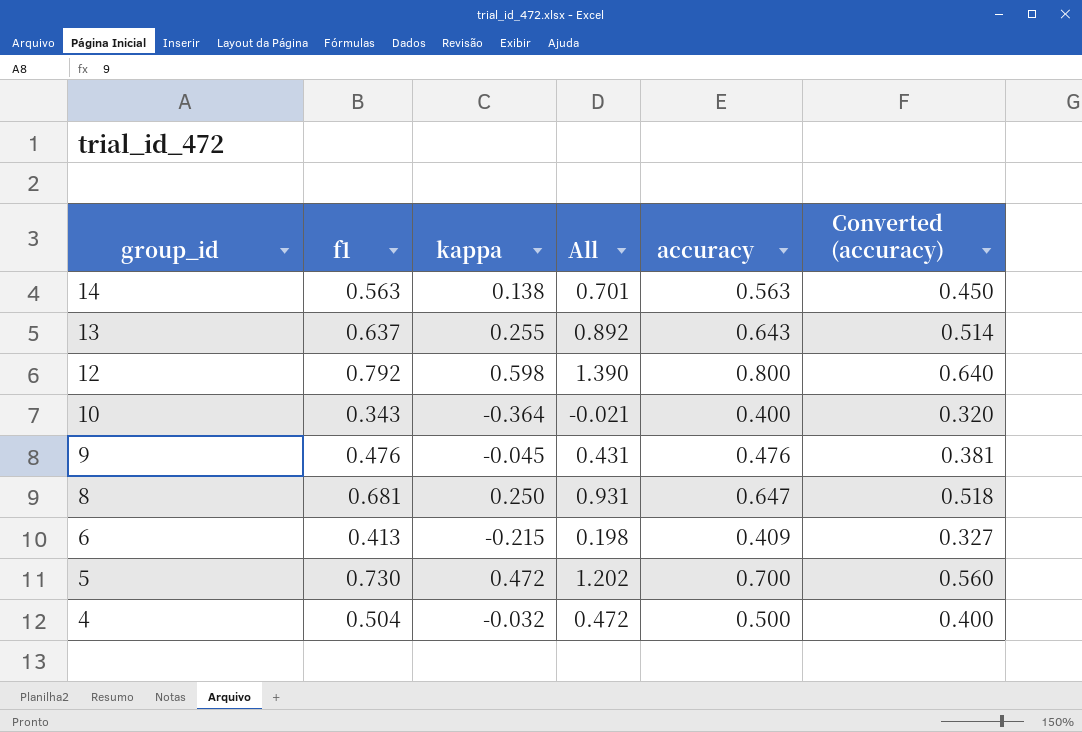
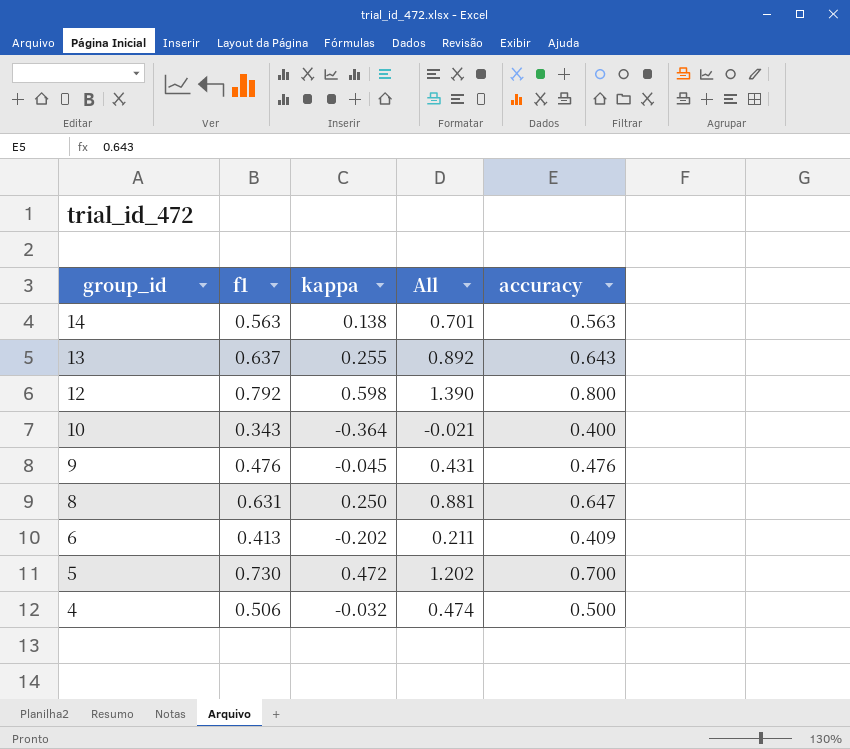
column Converted (accuracy) | formula: [accuracy] * 0.8 -> none
8 | f1: 0.681 -> 0.631
8 | All: 0.931 -> 0.881
6 | kappa: -0.215 -> -0.202
6 | All: 0.198 -> 0.211
4 | f1: 0.504 -> 0.506
4 | All: 0.472 -> 0.474

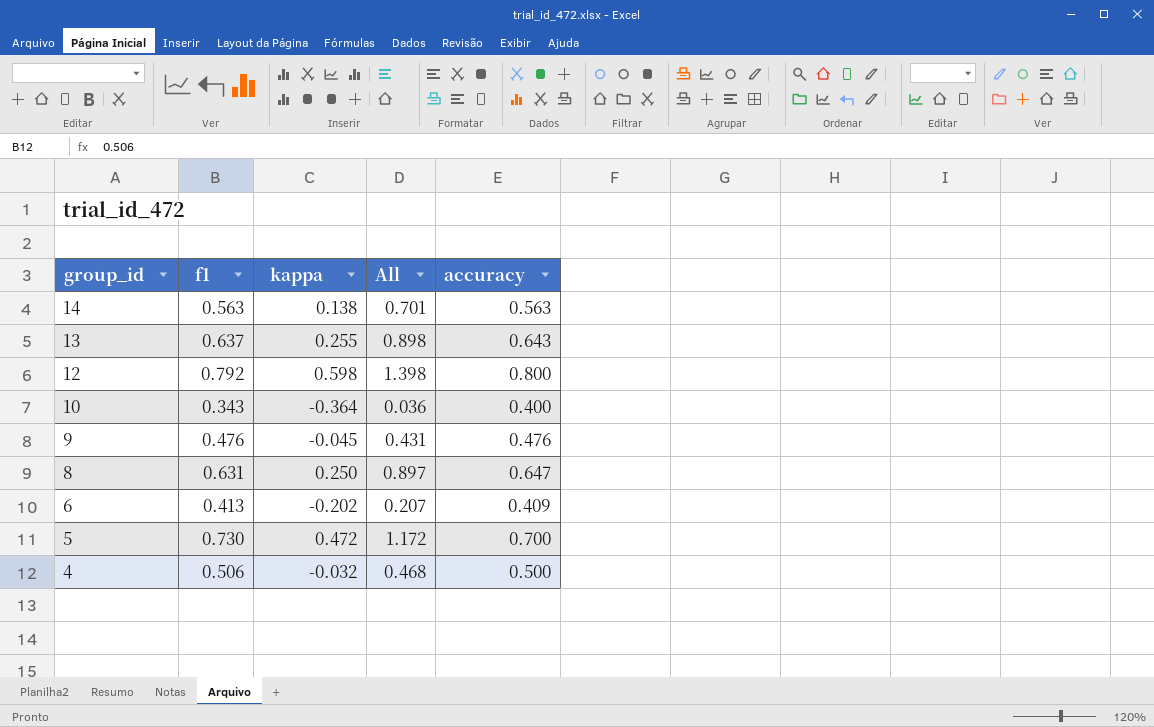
column All | formula: [f1] + [kappa] -> [kappa] + [accuracy]

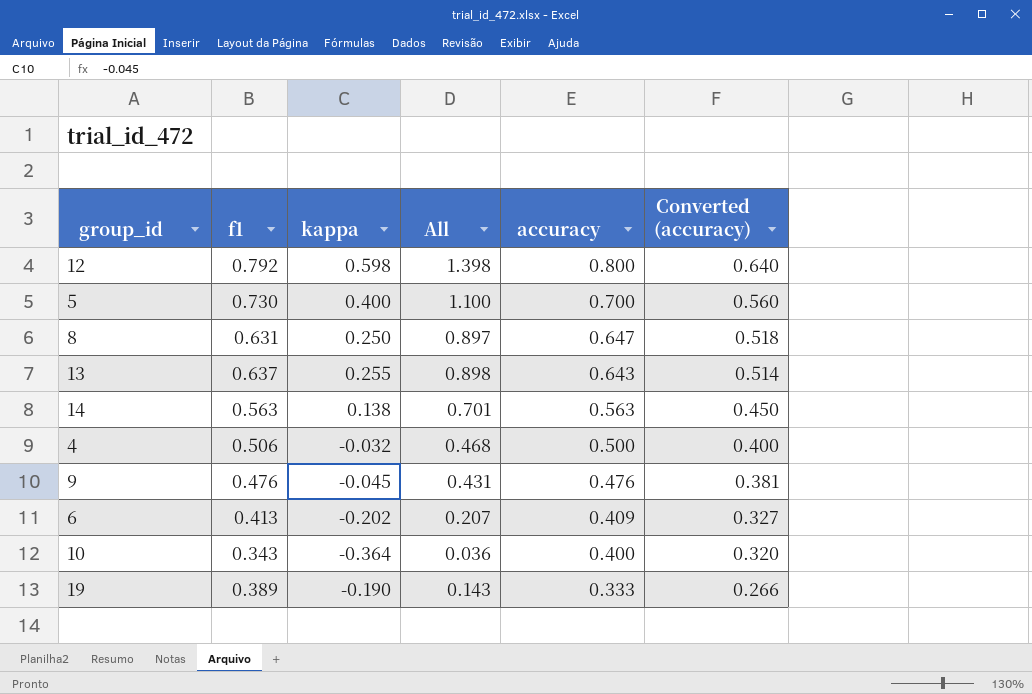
row order: group_id descending -> accuracy descending
column Converted (accuracy) | formula: none -> [accuracy] * 0.8
5 | kappa: 0.472 -> 0.400
5 | All: 1.172 -> 1.100
row 19: none -> 0.389 | -0.190 | 0.143 | 0.333 | 0.266

